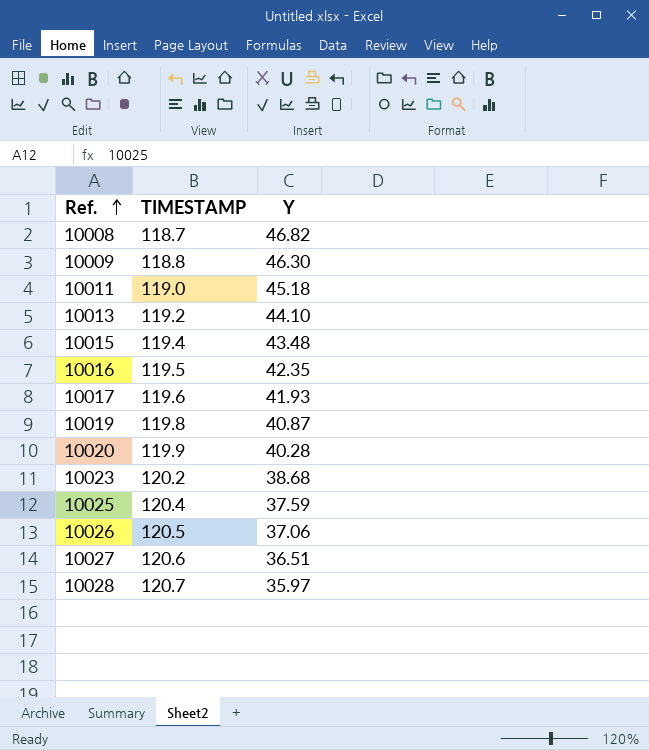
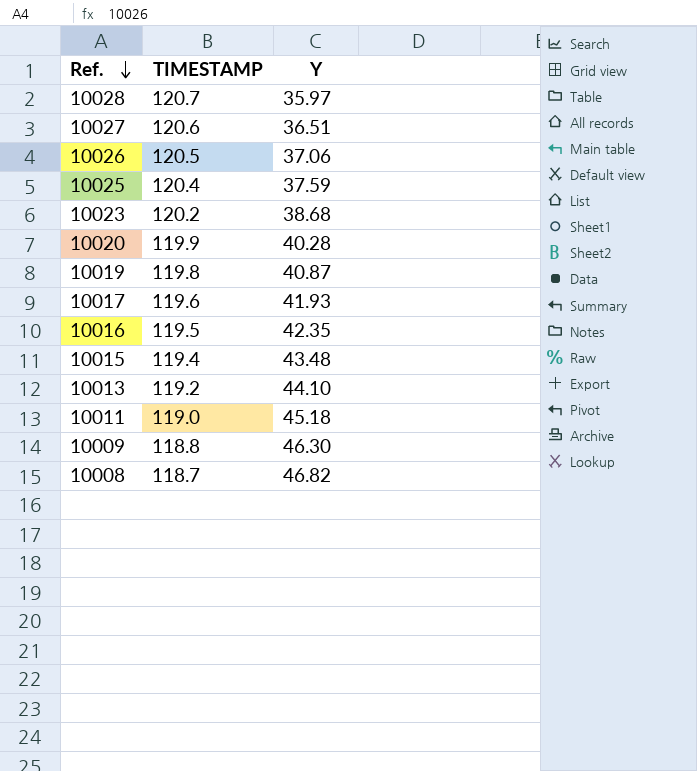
row order: Ref. ascending -> Ref. descending

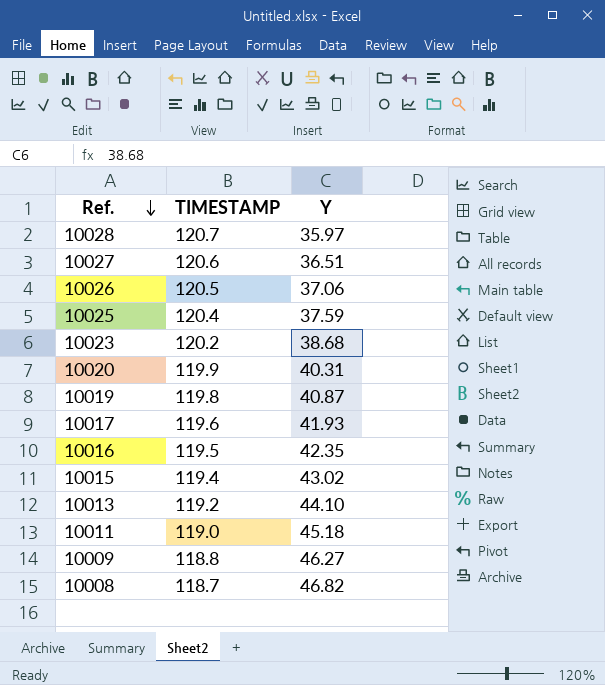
10020 | Y: 40.28 -> 40.31
10015 | Y: 43.48 -> 43.02
10009 | Y: 46.30 -> 46.27

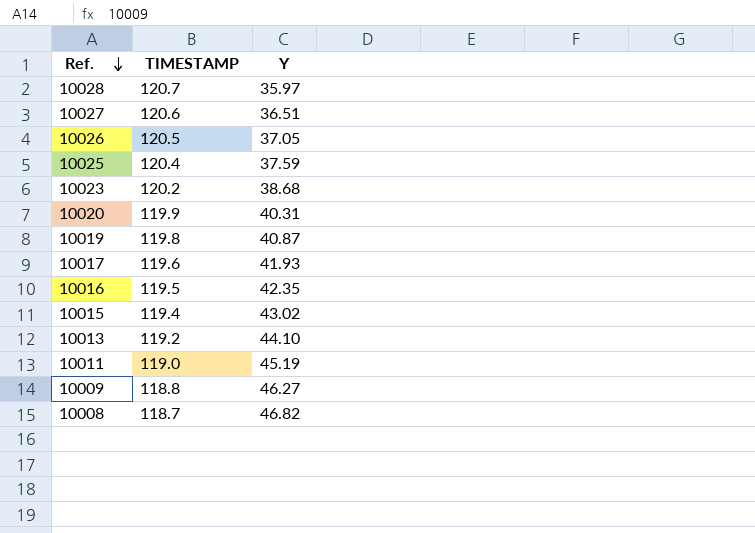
10026 | Y: 37.06 -> 37.05
10011 | Y: 45.18 -> 45.19

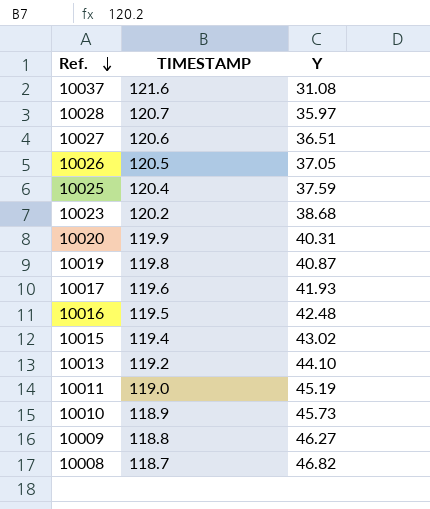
row 10037: none -> 121.6 | 31.08
10016 | Y: 42.35 -> 42.48
row 10010: none -> 118.9 | 45.73

